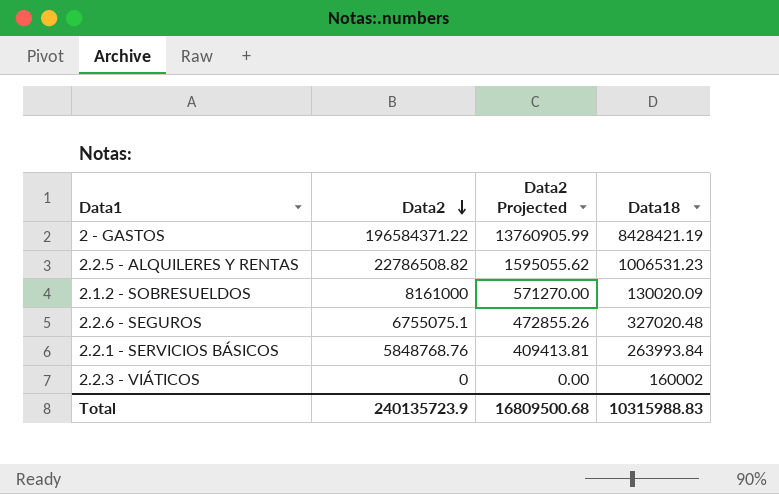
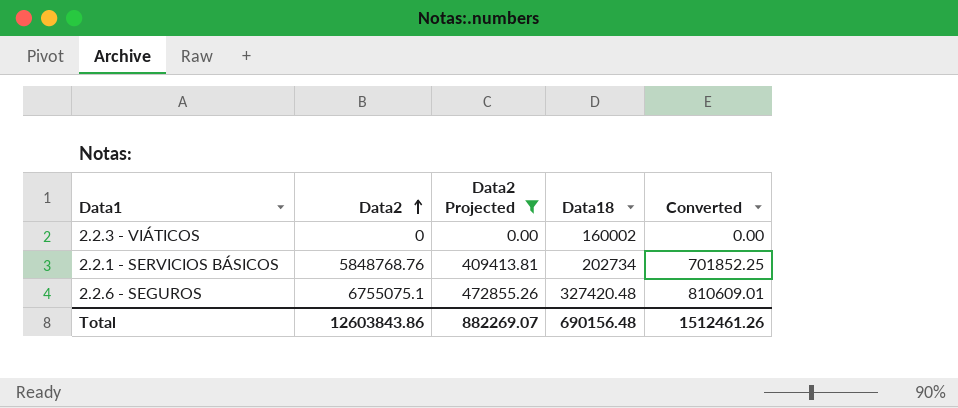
filter: none -> Data2 Projected <= 472855.26
row order: Data2 descending -> Data2 ascending
column Converted | formula: none -> [Data2] * 0.12
2.2.1 - SERVICIOS BÁSICOS | Data18: 263993.84 -> 202734
2.2.6 - SEGUROS | Data18: 327020.48 -> 327420.48
Total | Data2: 240135723.9 -> 12603843.86
Total | Data2 Projected: 16809500.68 -> 882269.07
Total | Data18: 10315988.83 -> 690156.48

